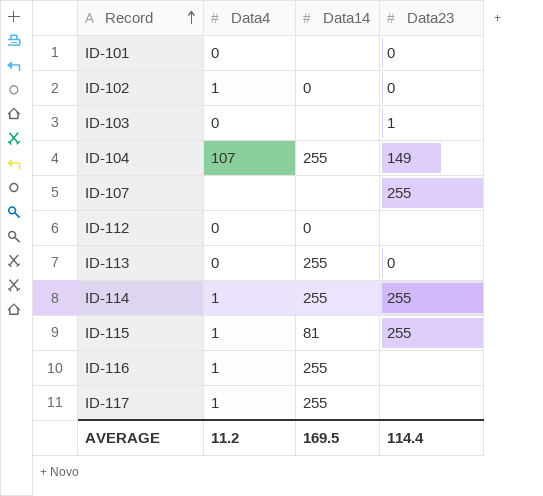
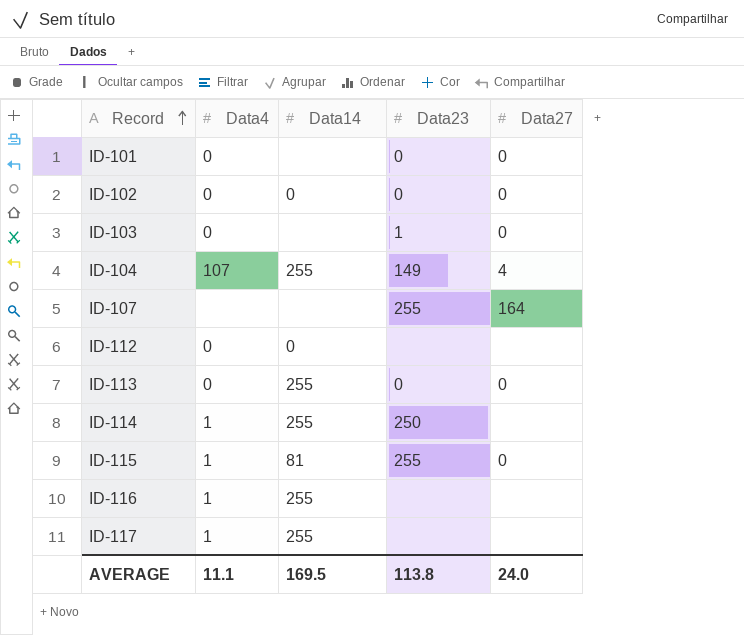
column Data27 | position: none -> 5
ID-102 | Data4: 1 -> 0
ID-114 | Data23: 255 -> 250
AVERAGE | Data4: 11.2 -> 11.1
AVERAGE | Data23: 114.4 -> 113.8

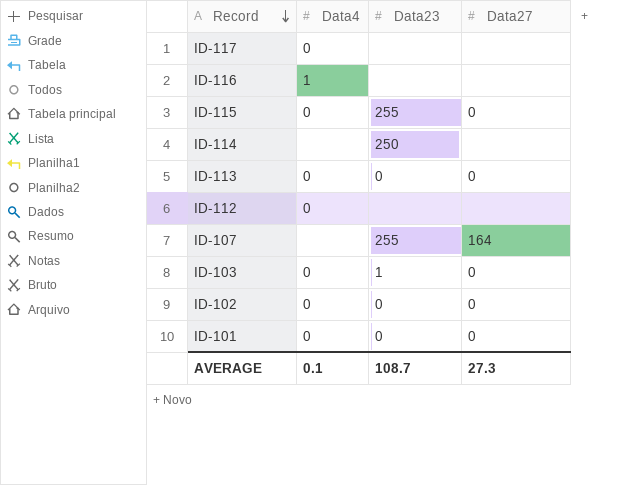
row order: Record ascending -> Record descending
column Data14 | position: 3 -> none
row ID-104: 107 | 255 | 149 | 4 -> none
ID-117 | Data4: 1 -> 0
ID-115 | Data4: 1 -> 0
ID-114 | Data4: 1 -> none
AVERAGE | Data4: 11.1 -> 0.1
AVERAGE | Data23: 113.8 -> 108.7
AVERAGE | Data27: 24.0 -> 27.3

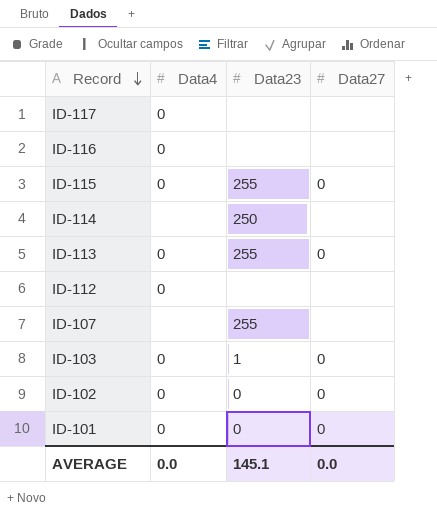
ID-116 | Data4: 1 -> 0
ID-113 | Data23: 0 -> 255
ID-107 | Data27: 164 -> none
AVERAGE | Data4: 0.1 -> 0.0
AVERAGE | Data23: 108.7 -> 145.1
AVERAGE | Data27: 27.3 -> 0.0

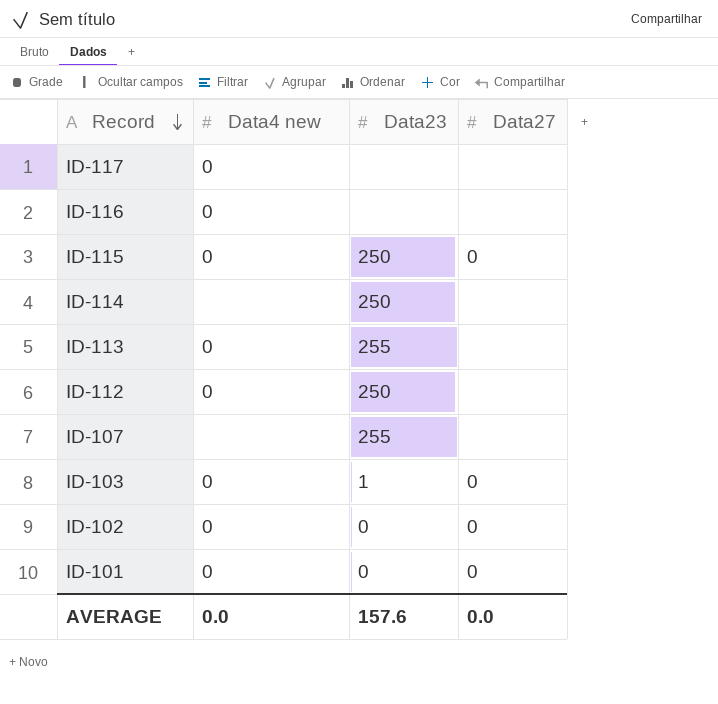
column name: Data4 -> Data4 new
ID-115 | Data23: 255 -> 250
ID-113 | Data27: 0 -> none
ID-112 | Data23: none -> 250
AVERAGE | Data23: 145.1 -> 157.6

